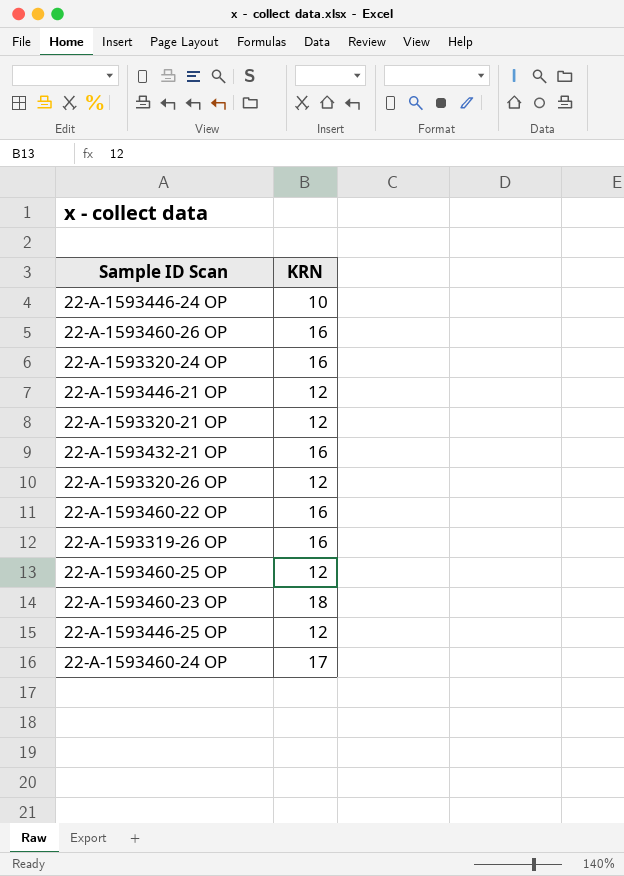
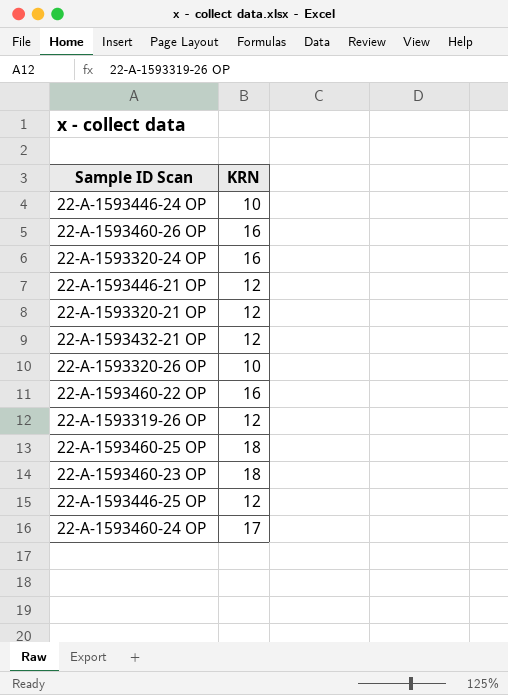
22-A-1593432-21 OP | KRN: 16 -> 12
22-A-1593320-26 OP | KRN: 12 -> 10
22-A-1593319-26 OP | KRN: 16 -> 12
22-A-1593460-25 OP | KRN: 12 -> 18

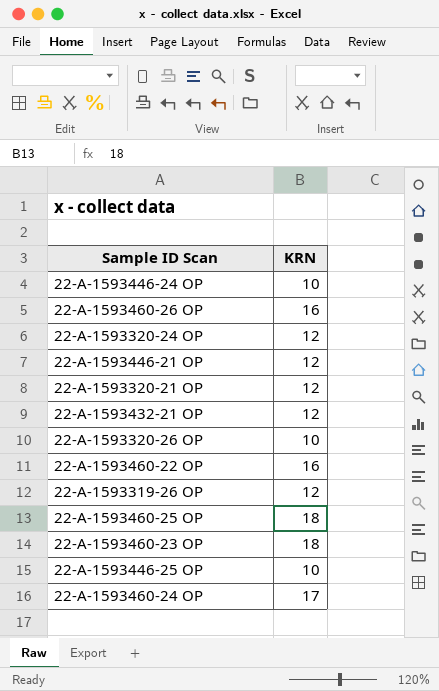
22-A-1593320-24 OP | KRN: 16 -> 12
22-A-1593446-25 OP | KRN: 12 -> 10

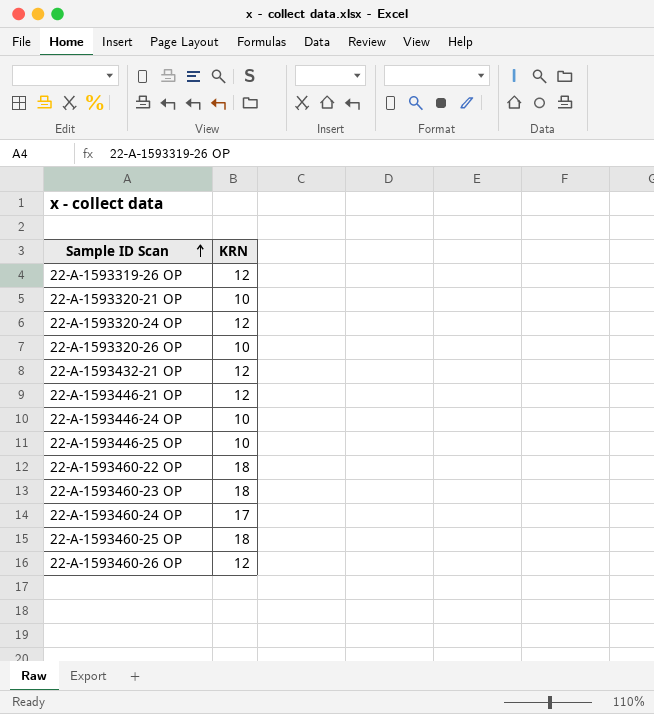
row order: none -> Sample ID Scan ascending
22-A-1593320-21 OP | KRN: 12 -> 10
22-A-1593460-22 OP | KRN: 16 -> 18
22-A-1593460-26 OP | KRN: 16 -> 12

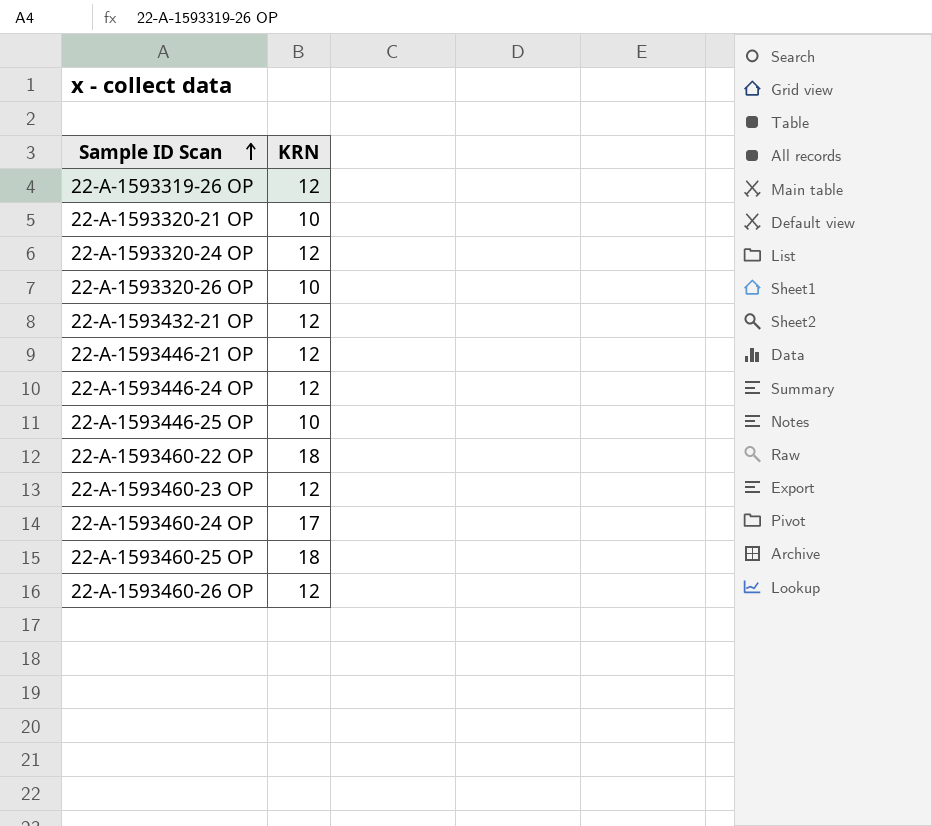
22-A-1593446-24 OP | KRN: 10 -> 12
22-A-1593460-23 OP | KRN: 18 -> 12

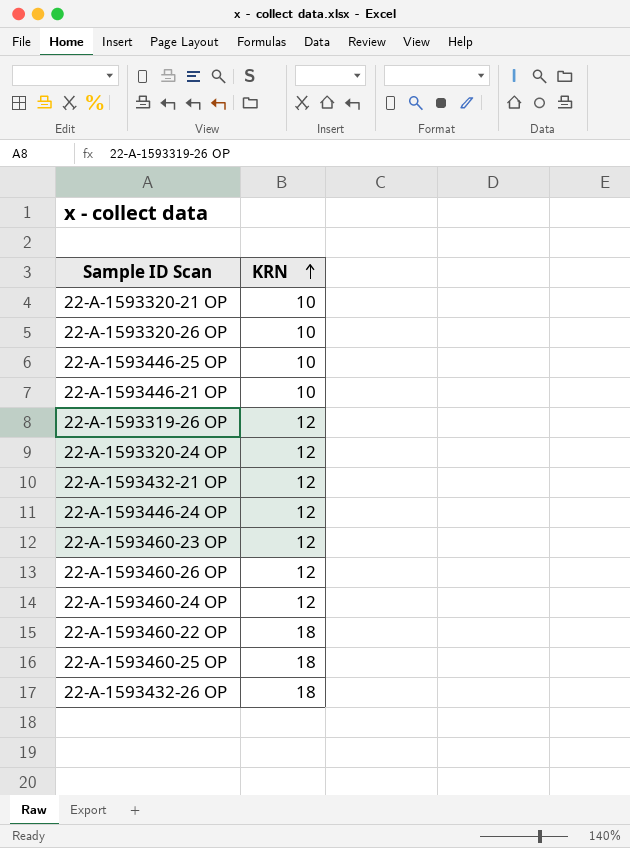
row order: Sample ID Scan ascending -> KRN ascending
22-A-1593446-21 OP | KRN: 12 -> 10
22-A-1593460-24 OP | KRN: 17 -> 12
row 22-A-1593432-26 OP: none -> 18

